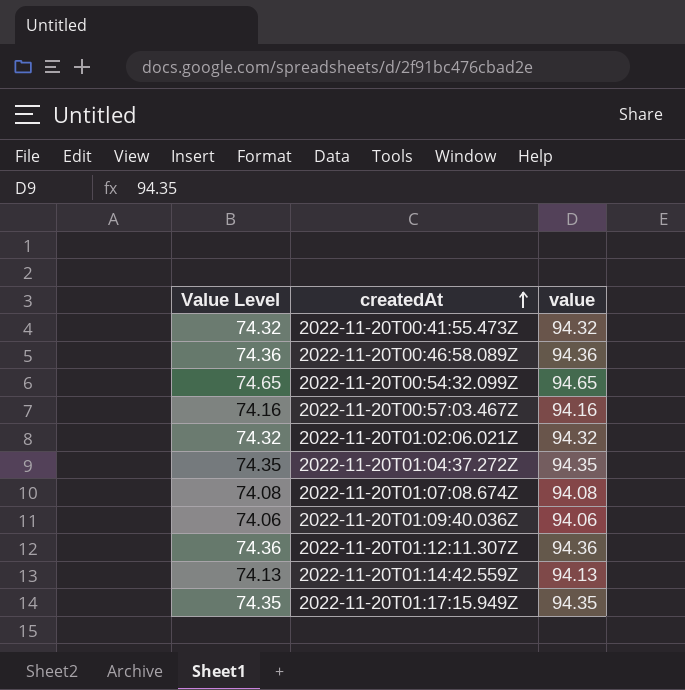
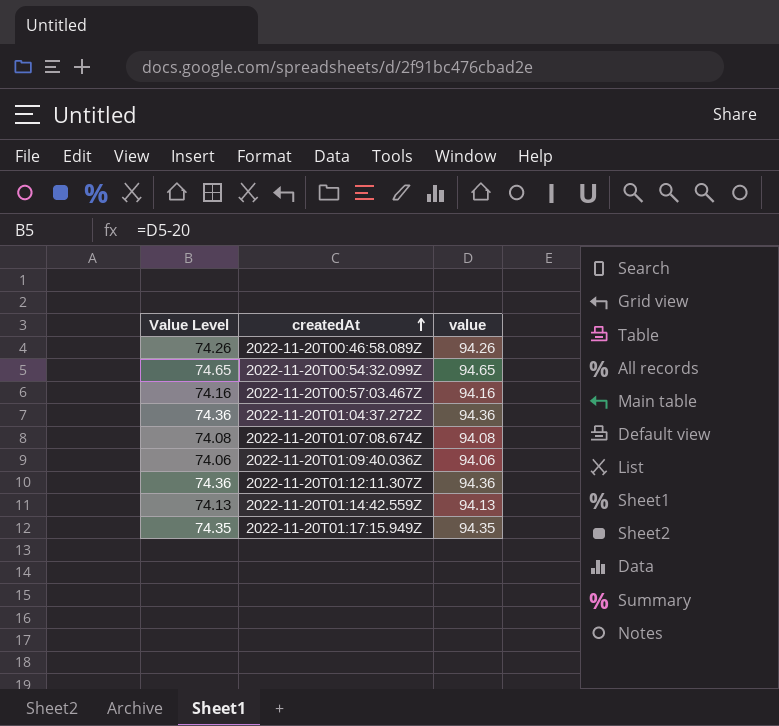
row 2022-11-20T00:41:55.473Z: 74.32 | 94.32 -> none
row 2022-11-20T01:02:06.021Z: 74.32 | 94.32 -> none
2022-11-20T00:46:58.089Z | Value Level: 74.36 -> 74.26
2022-11-20T00:46:58.089Z | value: 94.36 -> 94.26
2022-11-20T01:04:37.272Z | Value Level: 74.35 -> 74.36
2022-11-20T01:04:37.272Z | value: 94.35 -> 94.36

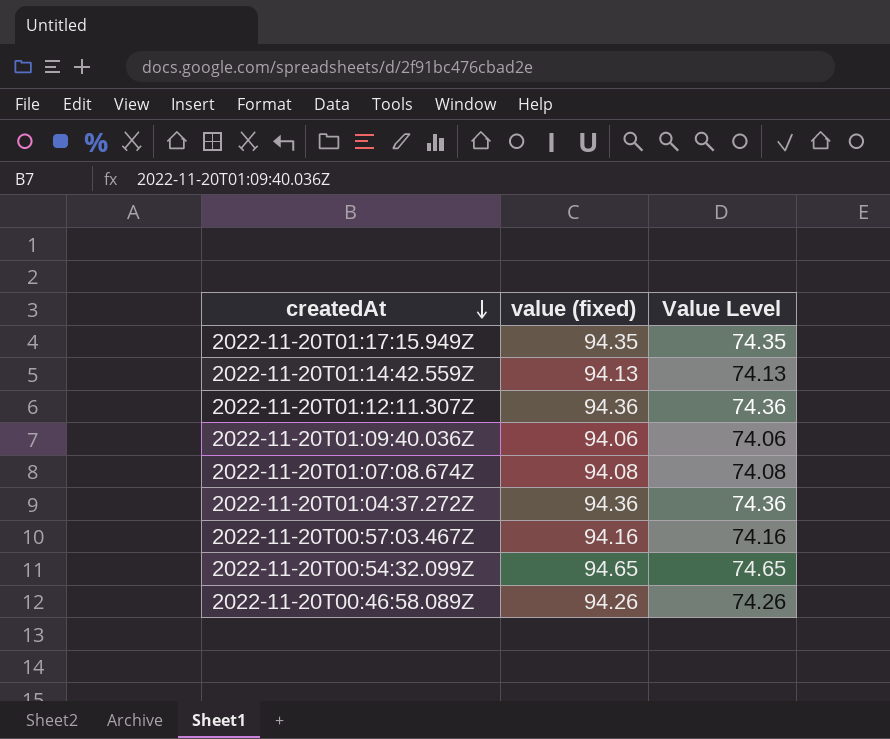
row order: createdAt ascending -> createdAt descending
column name: value -> value (fixed)
column Value Level | position: 1 -> 3

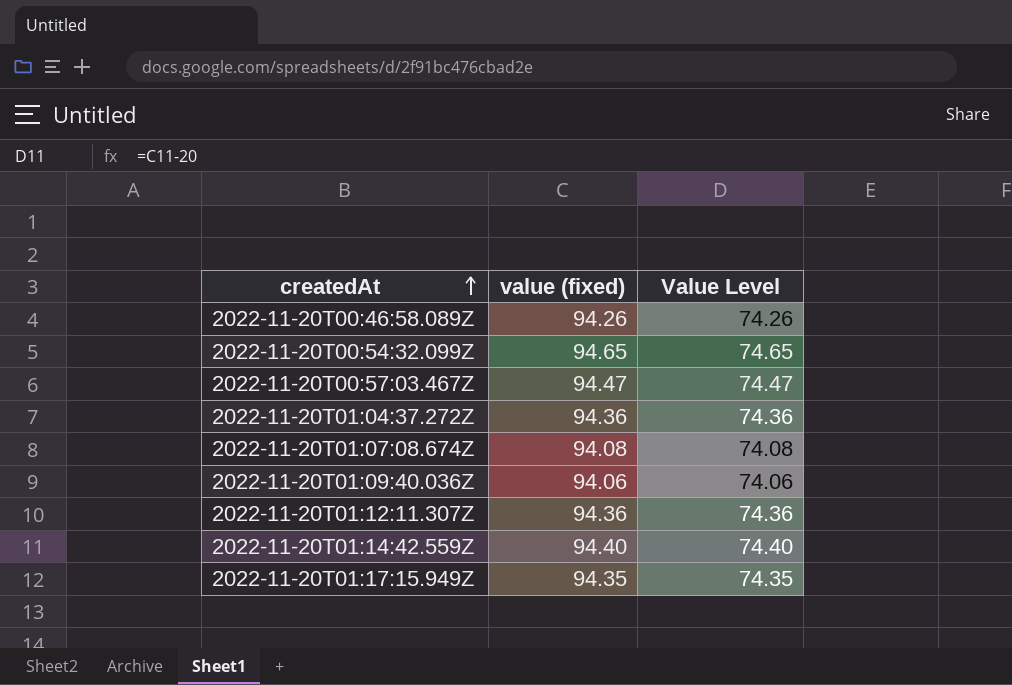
row order: createdAt descending -> createdAt ascending
2022-11-20T00:57:03.467Z | value (fixed): 94.16 -> 94.47
2022-11-20T00:57:03.467Z | Value Level: 74.16 -> 74.47
2022-11-20T01:14:42.559Z | value (fixed): 94.13 -> 94.40
2022-11-20T01:14:42.559Z | Value Level: 74.13 -> 74.40

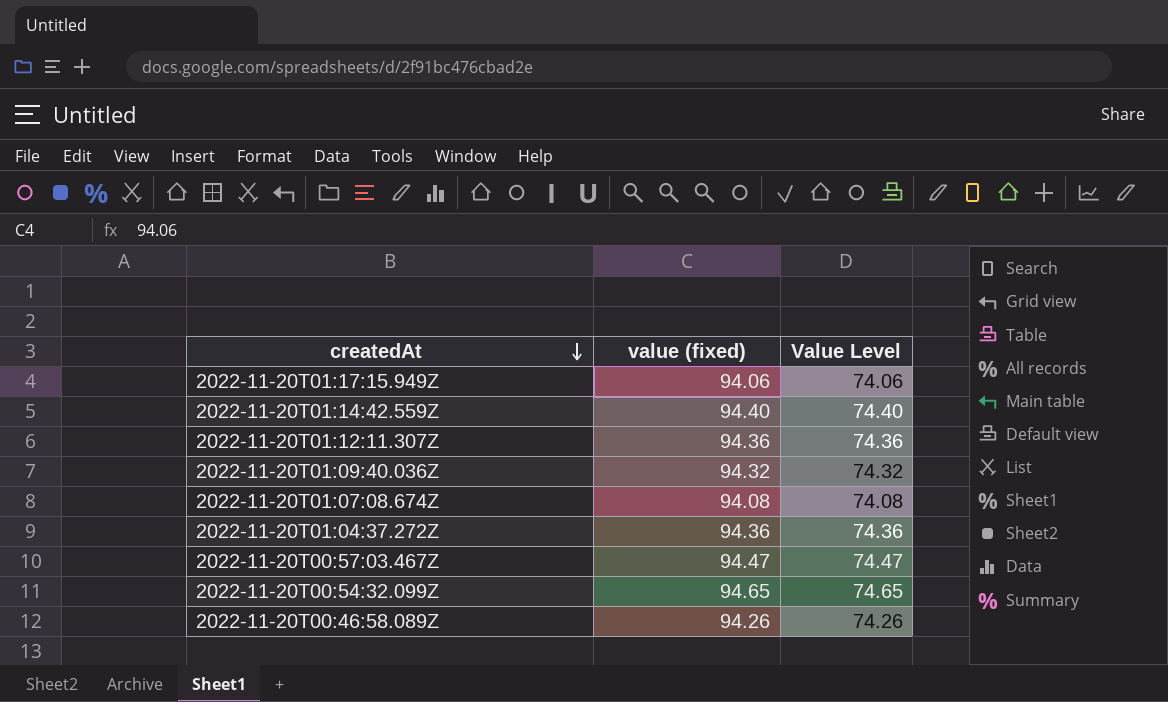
row order: createdAt ascending -> createdAt descending
2022-11-20T01:17:15.949Z | value (fixed): 94.35 -> 94.06
2022-11-20T01:17:15.949Z | Value Level: 74.35 -> 74.06
2022-11-20T01:09:40.036Z | value (fixed): 94.06 -> 94.32
2022-11-20T01:09:40.036Z | Value Level: 74.06 -> 74.32

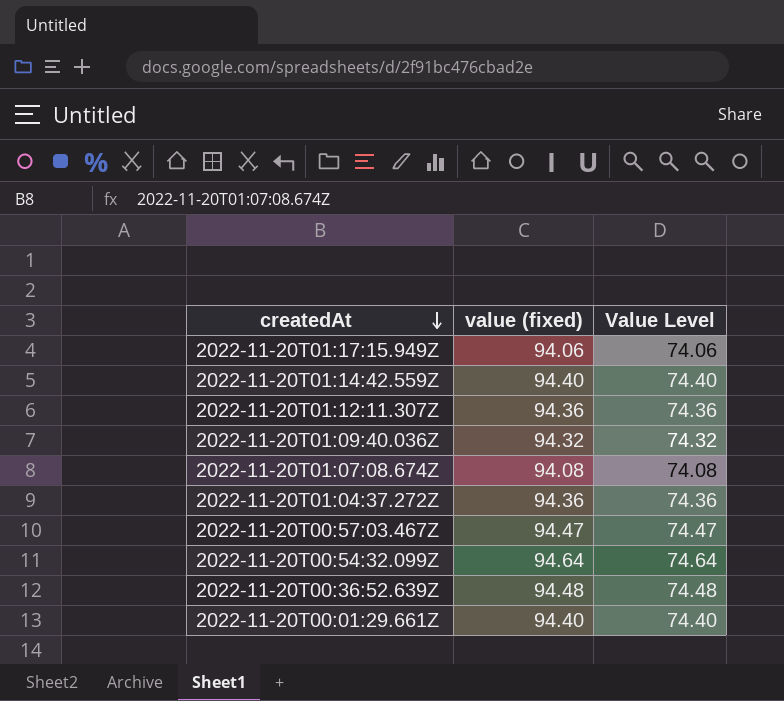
row 2022-11-20T00:46:58.089Z: 94.26 | 74.26 -> none
2022-11-20T00:54:32.099Z | value (fixed): 94.65 -> 94.64
2022-11-20T00:54:32.099Z | Value Level: 74.65 -> 74.64
row 2022-11-20T00:36:52.639Z: none -> 94.48 | 74.48
row 2022-11-20T00:01:29.661Z: none -> 94.40 | 74.40

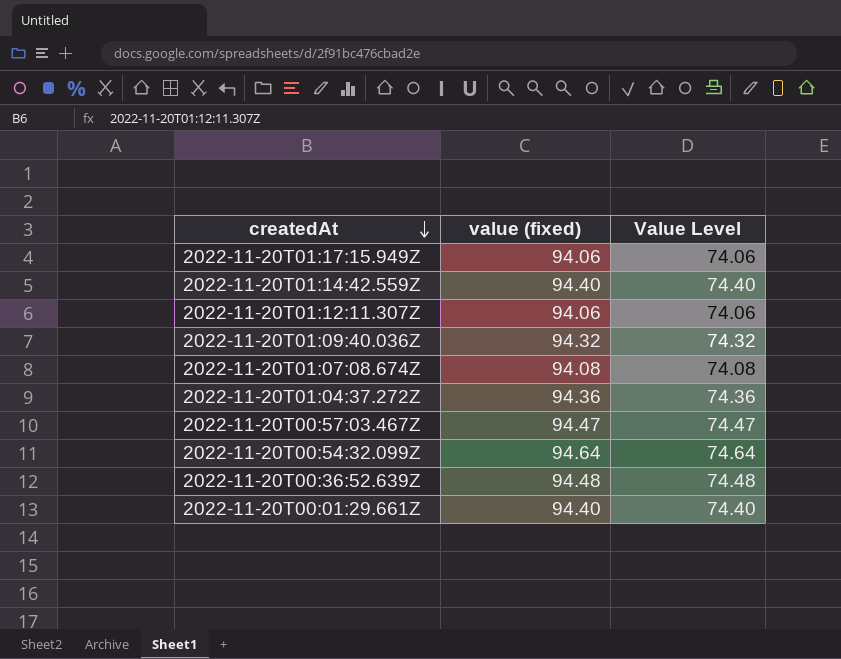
2022-11-20T01:12:11.307Z | value (fixed): 94.36 -> 94.06
2022-11-20T01:12:11.307Z | Value Level: 74.36 -> 74.06

